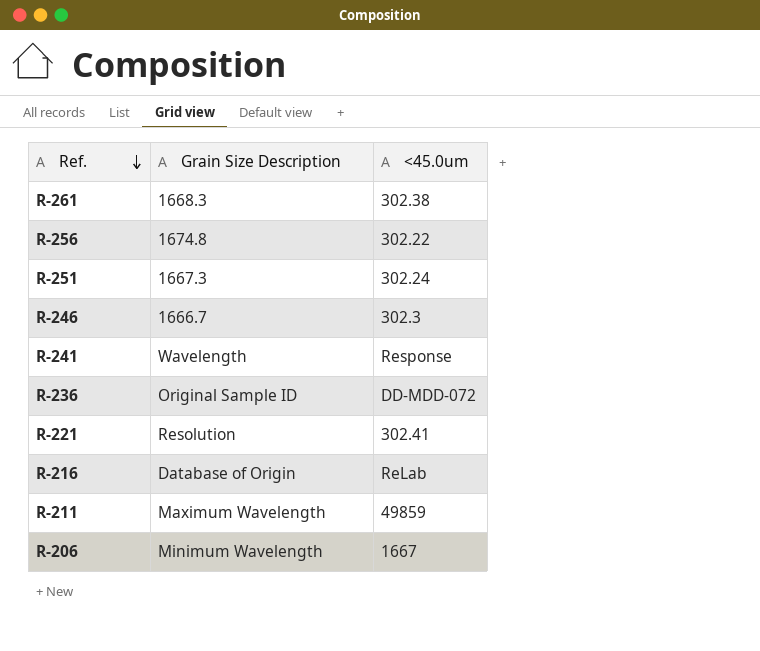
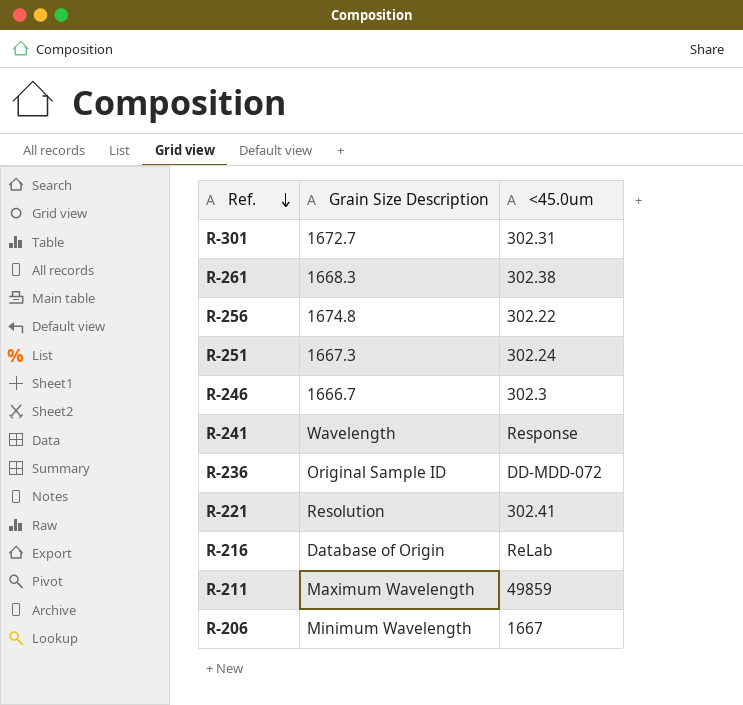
row R-301: none -> 1672.7 | 302.31

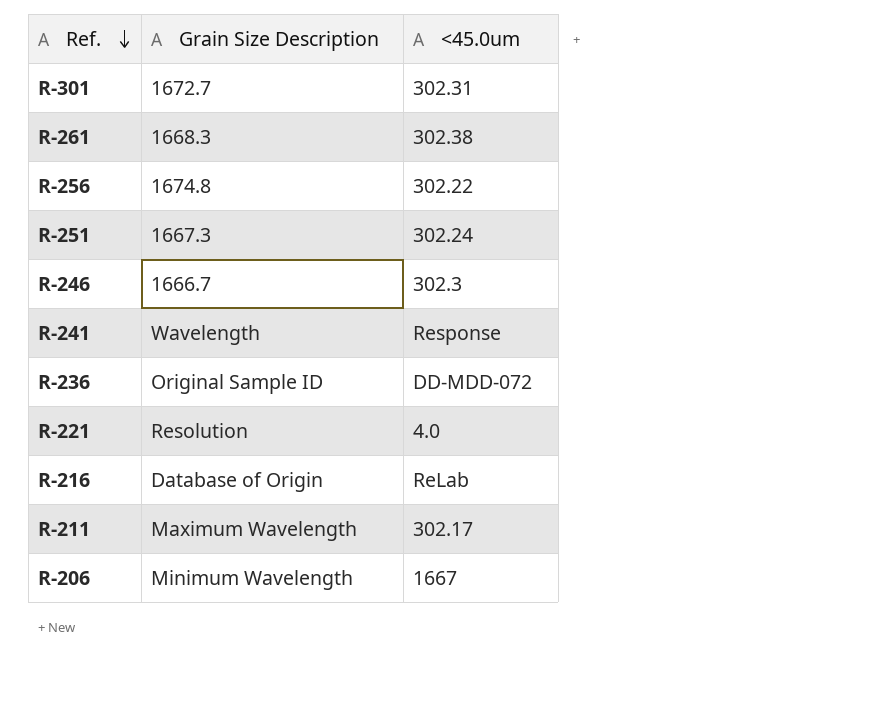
R-221 | <45.0um: 302.41 -> 4.0
R-211 | <45.0um: 49859 -> 302.17

